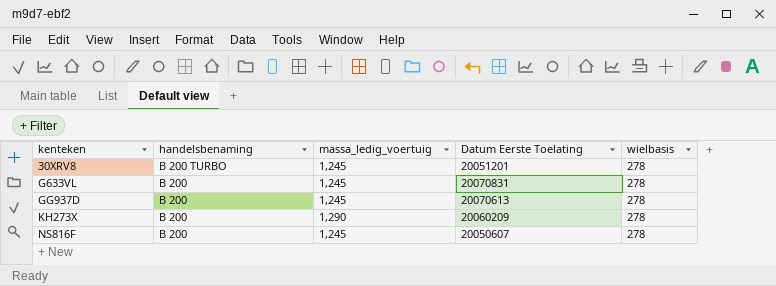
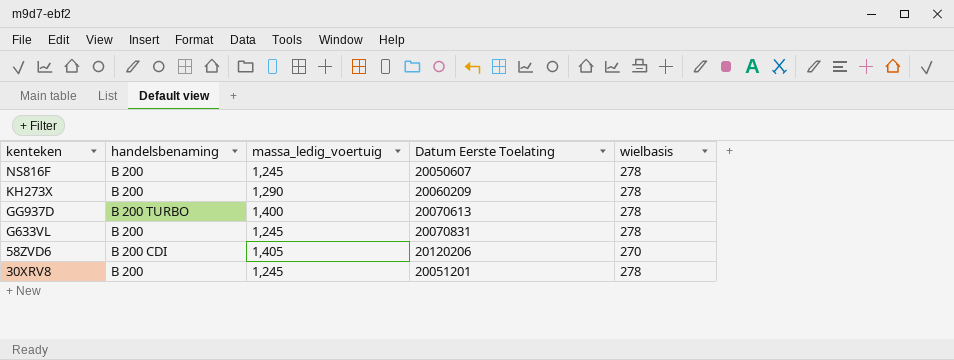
row order: kenteken ascending -> kenteken descending
GG937D | handelsbenaming: B 200 -> B 200 TURBO
GG937D | massa_ledig_voertuig: 1,245 -> 1,400
row 58ZVD6: none -> B 200 CDI | 1,405 | 20120206 | 270
30XRV8 | handelsbenaming: B 200 TURBO -> B 200

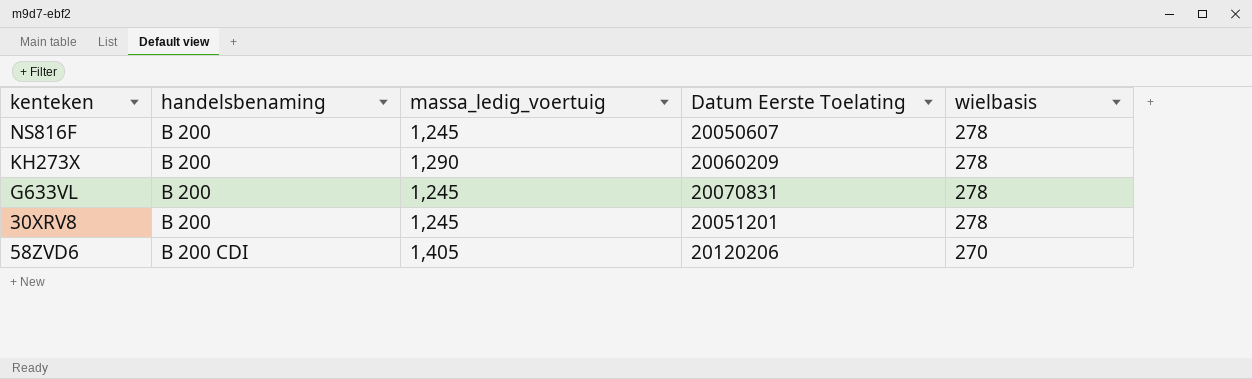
row order: kenteken descending -> handelsbenaming ascending
row GG937D: B 200 TURBO | 1,400 | 20070613 | 278 -> none

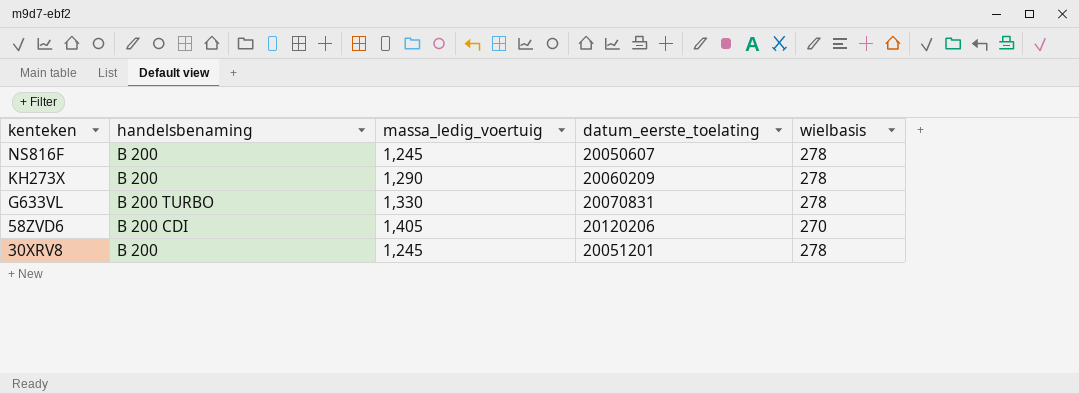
row order: handelsbenaming ascending -> kenteken descending
column name: Datum Eerste Toelating -> datum_eerste_toelating
G633VL | handelsbenaming: B 200 -> B 200 TURBO
G633VL | massa_ledig_voertuig: 1,245 -> 1,330

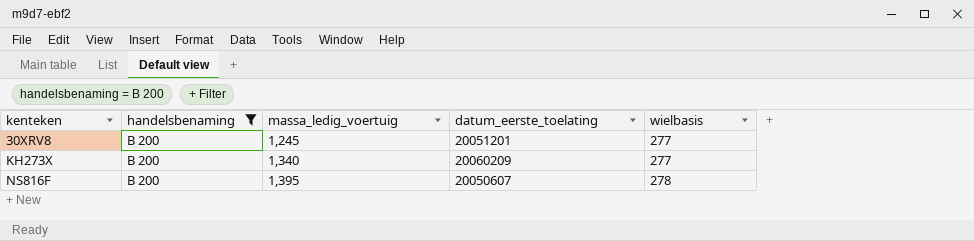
filter: none -> handelsbenaming = B 200
row order: kenteken descending -> kenteken ascending
30XRV8 | wielbasis: 278 -> 277
KH273X | massa_ledig_voertuig: 1,290 -> 1,340
KH273X | wielbasis: 278 -> 277
NS816F | massa_ledig_voertuig: 1,245 -> 1,395

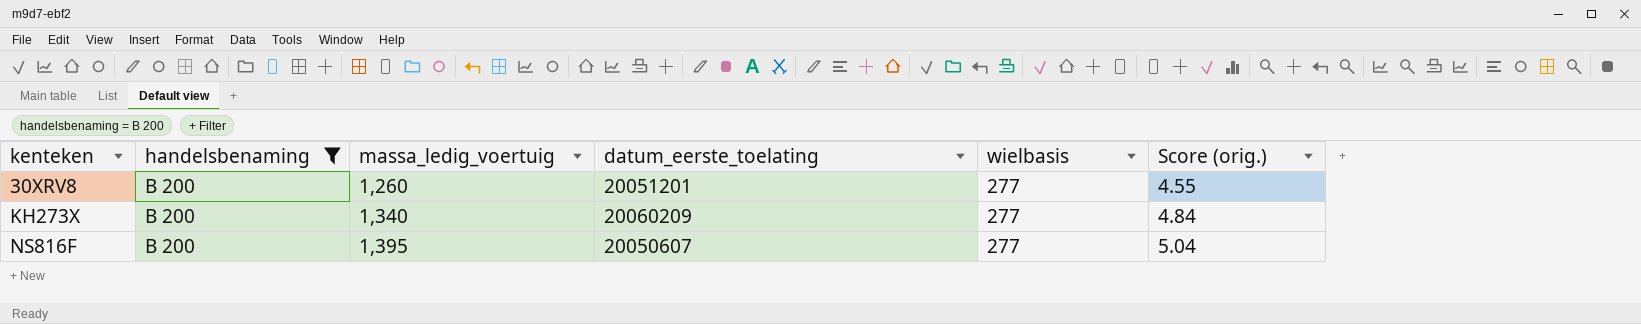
column Score (orig.) | formula: none -> [massa_ledig_voertuig] / [wielbasis]
30XRV8 | massa_ledig_voertuig: 1,245 -> 1,260
NS816F | wielbasis: 278 -> 277

